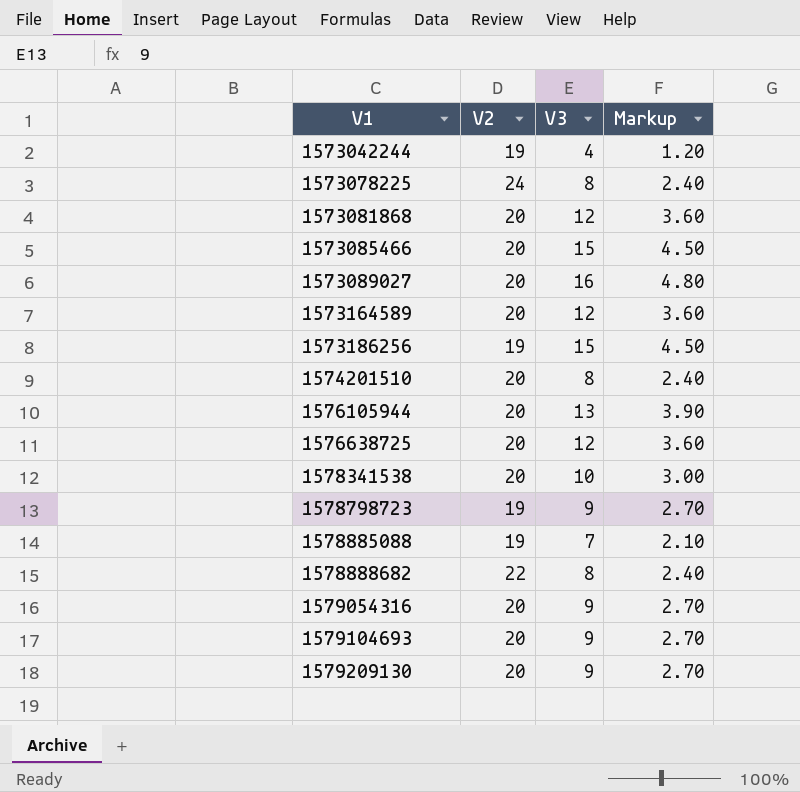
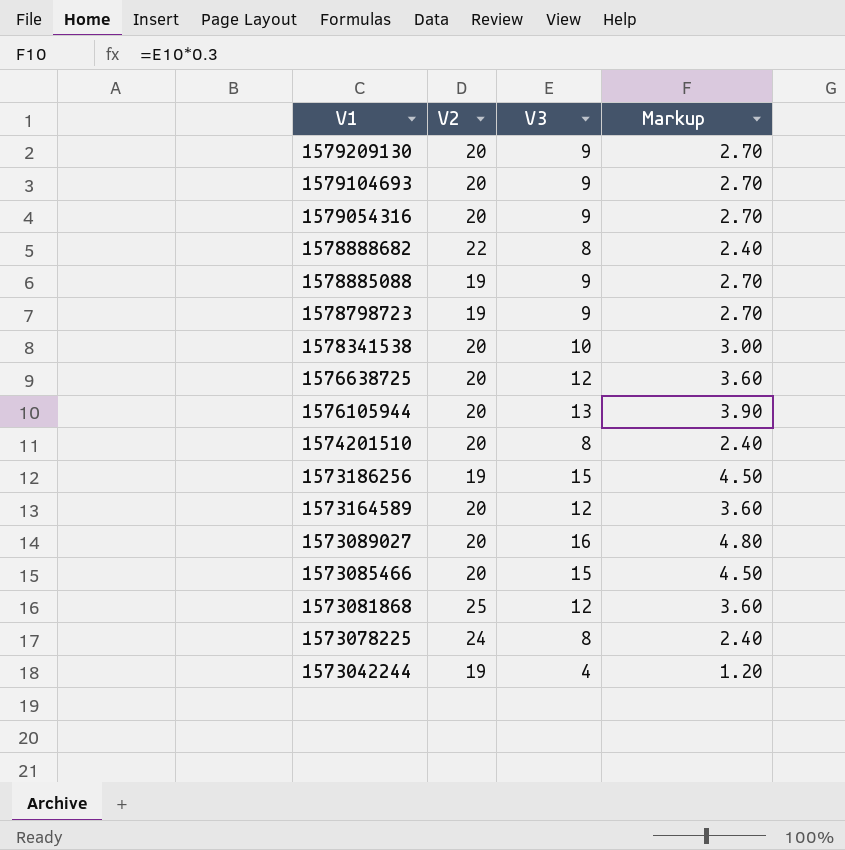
row order: V1 ascending -> V1 descending
1578885088 | V3: 7 -> 9
1578885088 | Markup: 2.10 -> 2.70
1573081868 | V2: 20 -> 25

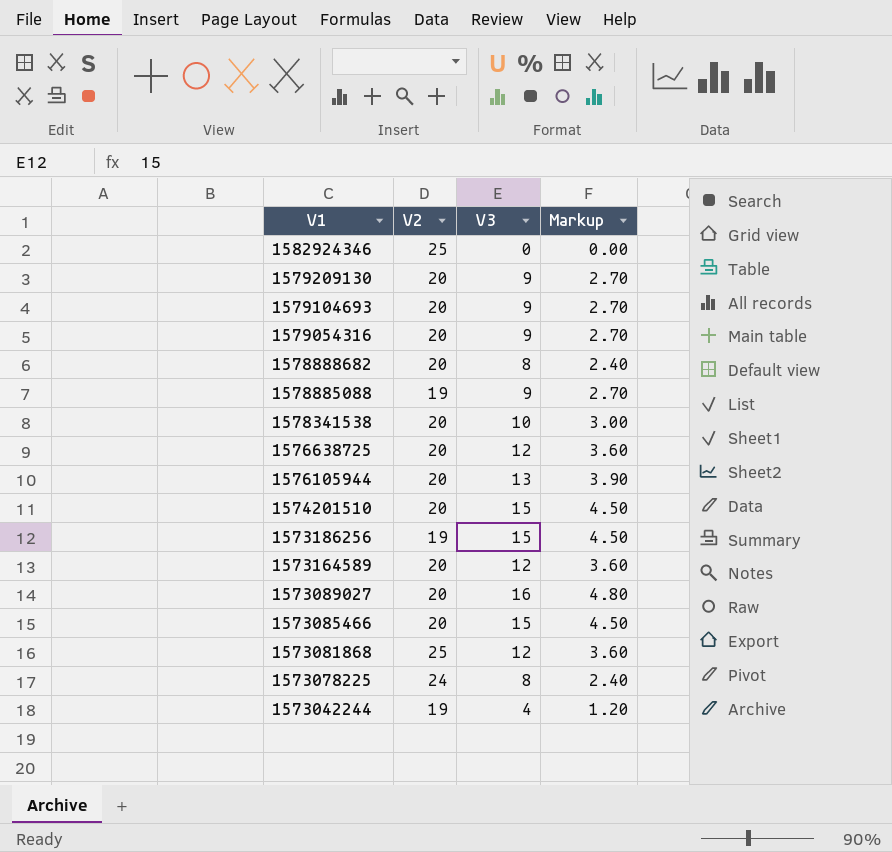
row 1578798723: 19 | 9 | 2.70 -> none
row 1582924346: none -> 25 | 0 | 0.00
1578888682 | V2: 22 -> 20
1574201510 | V3: 8 -> 15
1574201510 | Markup: 2.40 -> 4.50

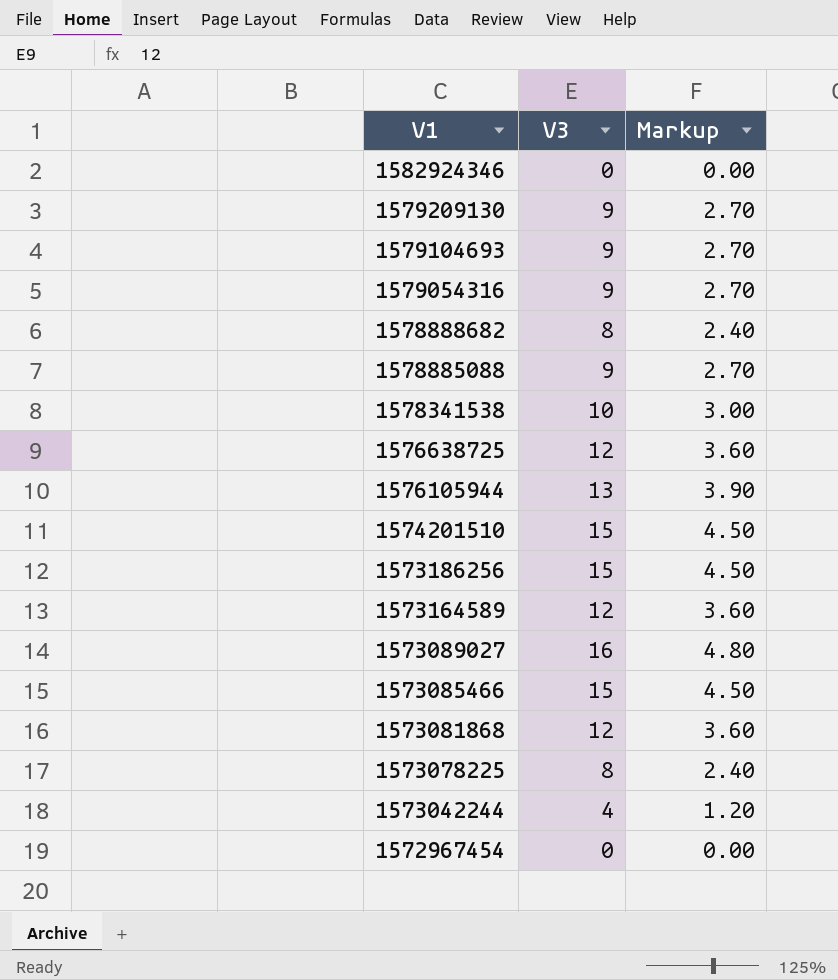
column V2 | position: 2 -> none
row 1572967454: none -> 0 | 0.00

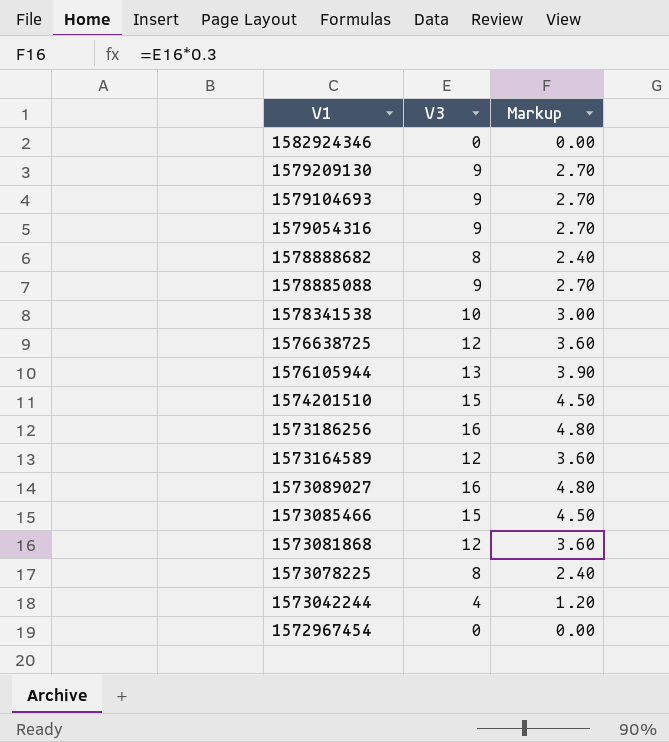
1573186256 | V3: 15 -> 16
1573186256 | Markup: 4.50 -> 4.80

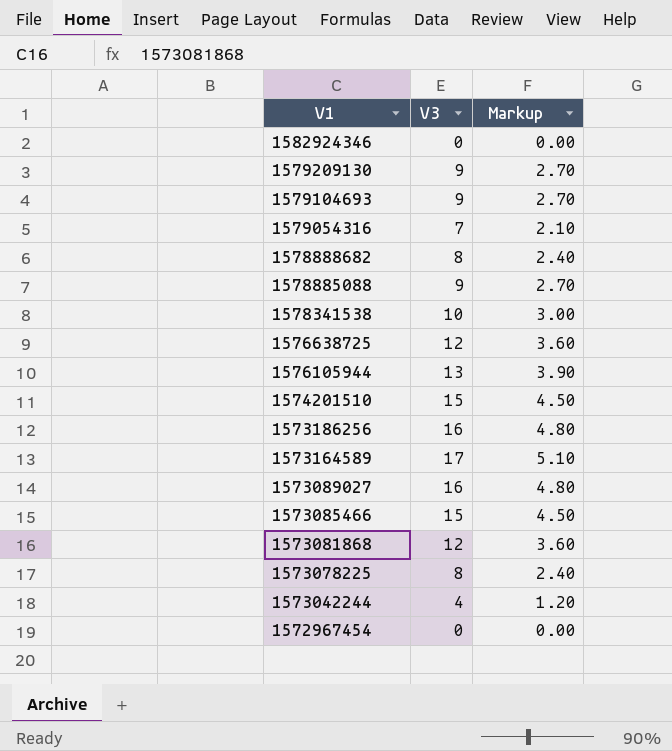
1579054316 | V3: 9 -> 7
1579054316 | Markup: 2.70 -> 2.10
1573164589 | V3: 12 -> 17
1573164589 | Markup: 3.60 -> 5.10

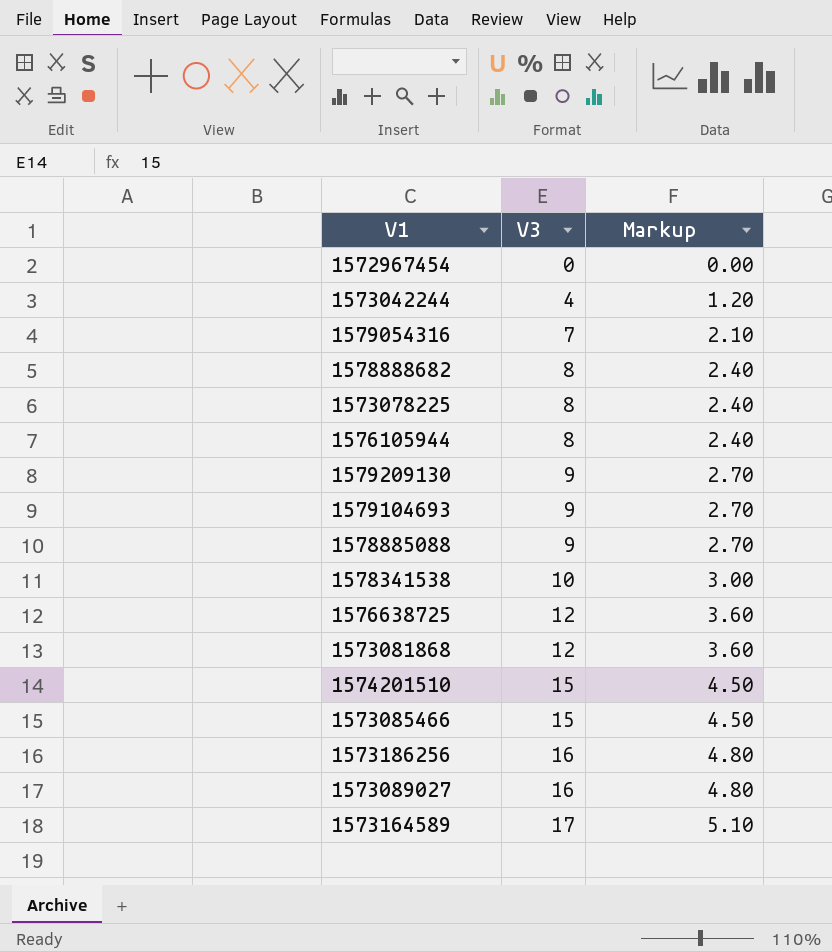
row order: V1 descending -> V3 ascending
row 1582924346: 0 | 0.00 -> none
1576105944 | V3: 13 -> 8
1576105944 | Markup: 3.90 -> 2.40

